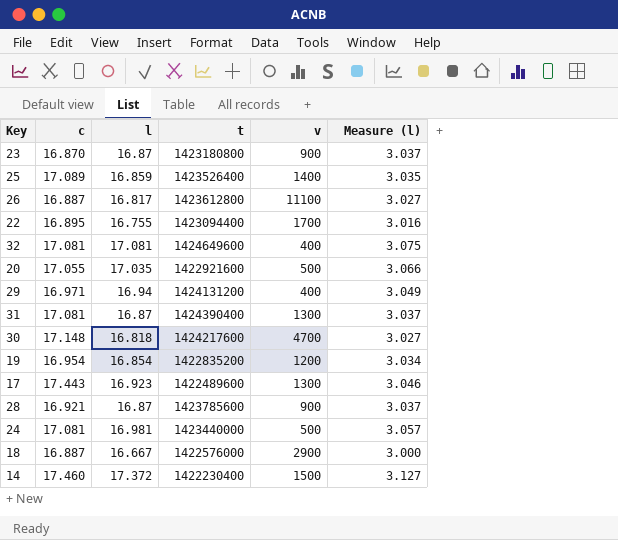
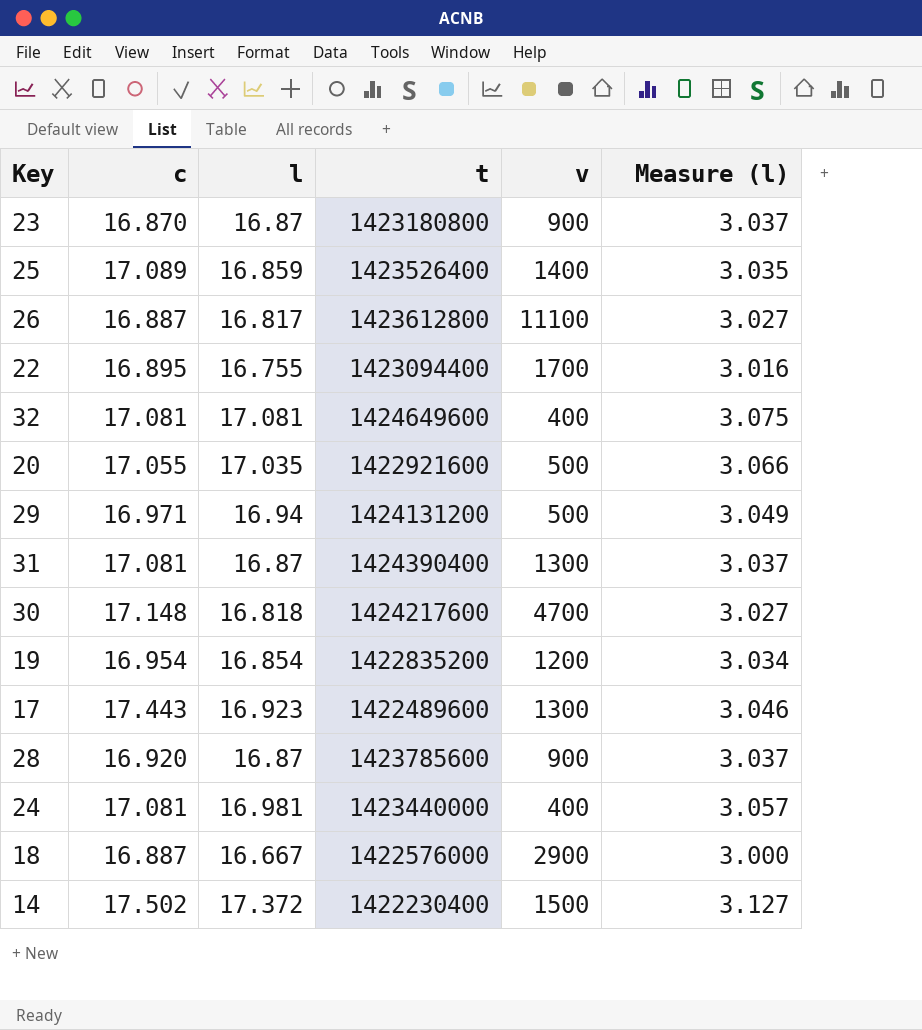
29 | v: 400 -> 500
28 | c: 16.921 -> 16.920
24 | v: 500 -> 400
14 | c: 17.460 -> 17.502

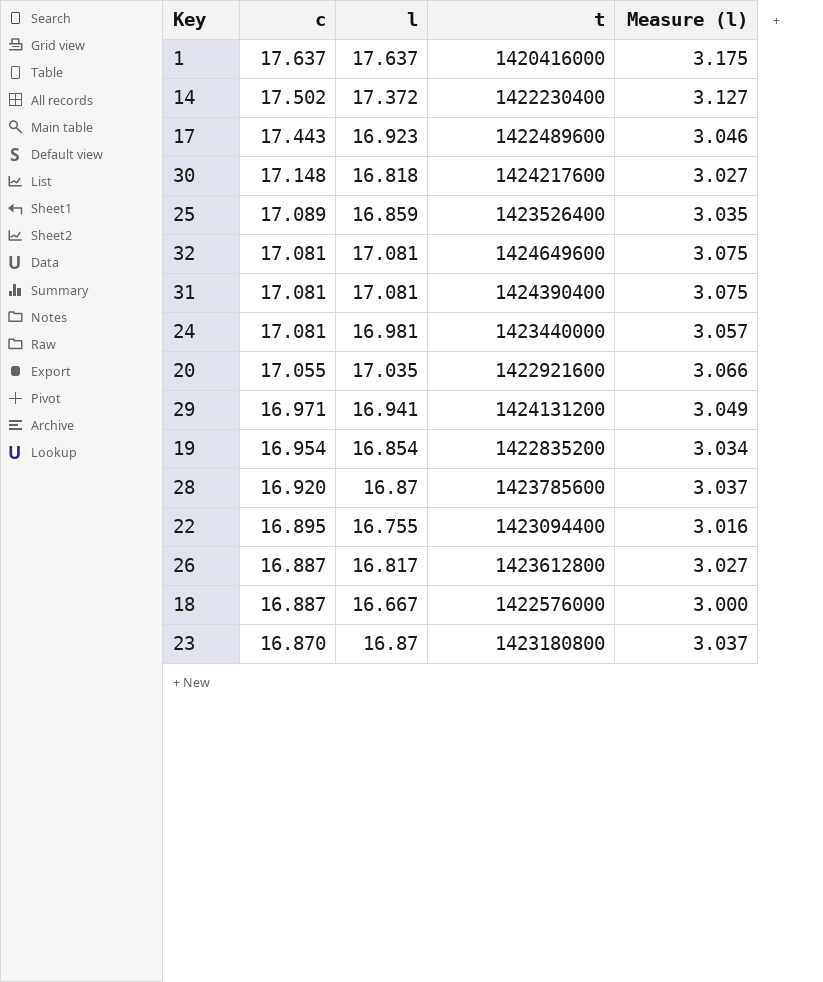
row order: none -> c descending
column v | position: 5 -> none
row 1: none -> 17.637 | 17.637 | 1420416000 | 3.175
31 | l: 16.87 -> 17.081
31 | Measure (l): 3.037 -> 3.075
29 | l: 16.94 -> 16.941

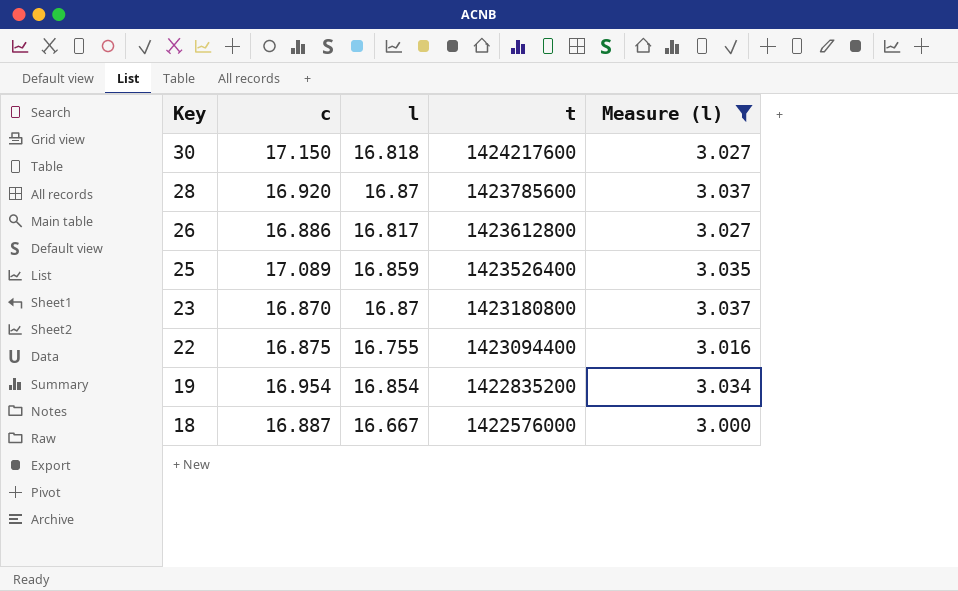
filter: none -> Measure (l) <= 3.037
row order: c descending -> Key descending
30 | c: 17.148 -> 17.150
26 | c: 16.887 -> 16.886
22 | c: 16.895 -> 16.875

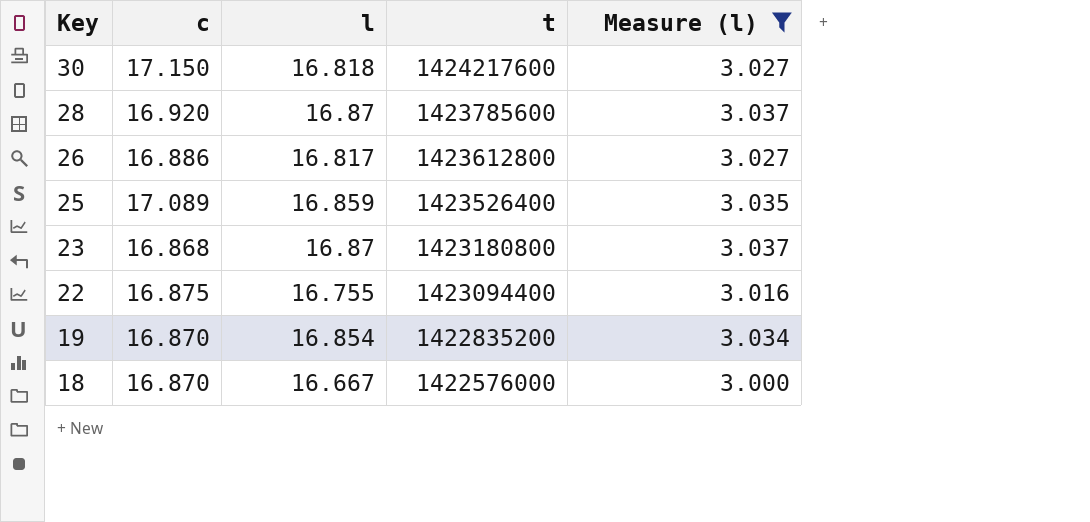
23 | c: 16.870 -> 16.868
19 | c: 16.954 -> 16.870
18 | c: 16.887 -> 16.870

